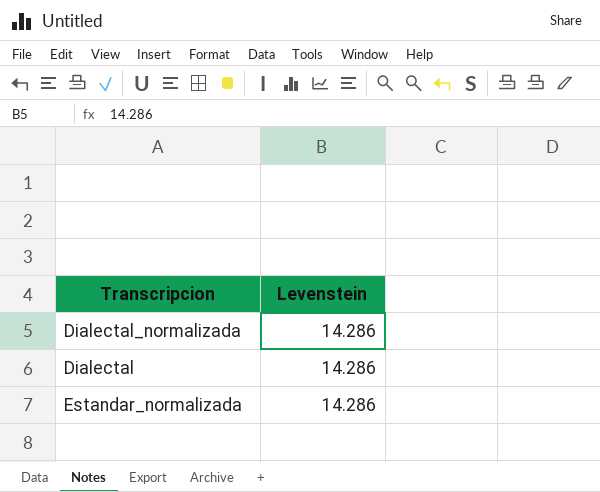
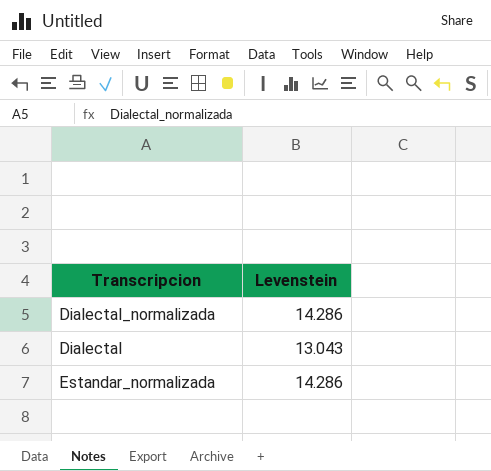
Dialectal | Levenstein: 14.286 -> 13.043

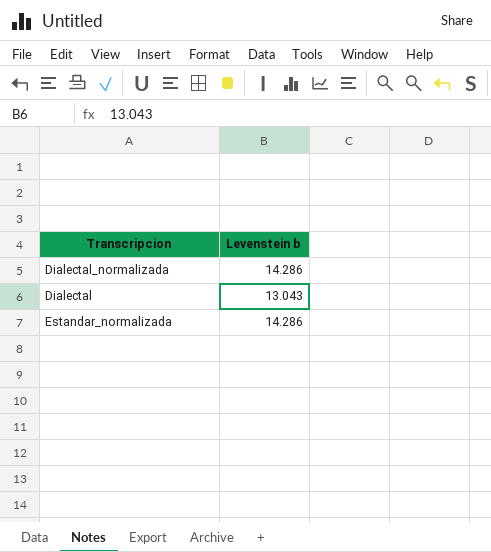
column name: Levenstein -> Levenstein b

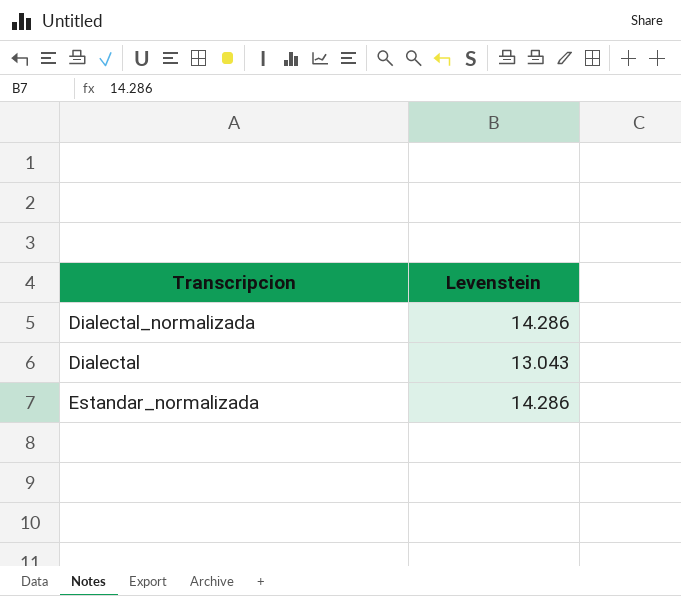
column name: Levenstein b -> Levenstein

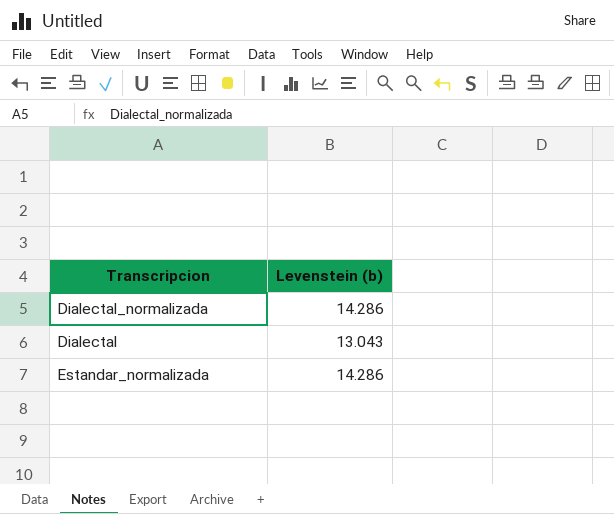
column name: Levenstein -> Levenstein (b)

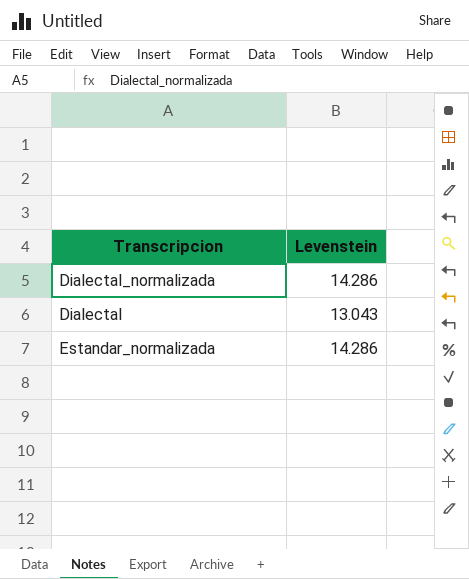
column name: Levenstein (b) -> Levenstein

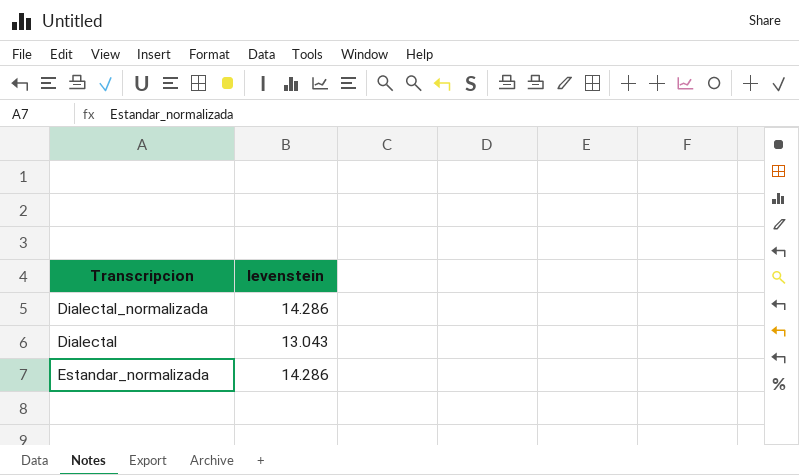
column name: Levenstein -> levenstein

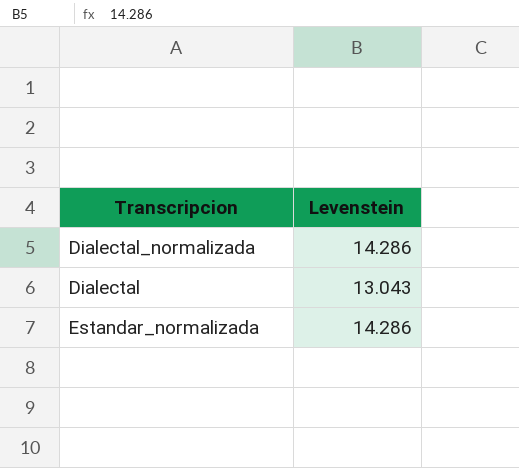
column name: levenstein -> Levenstein

